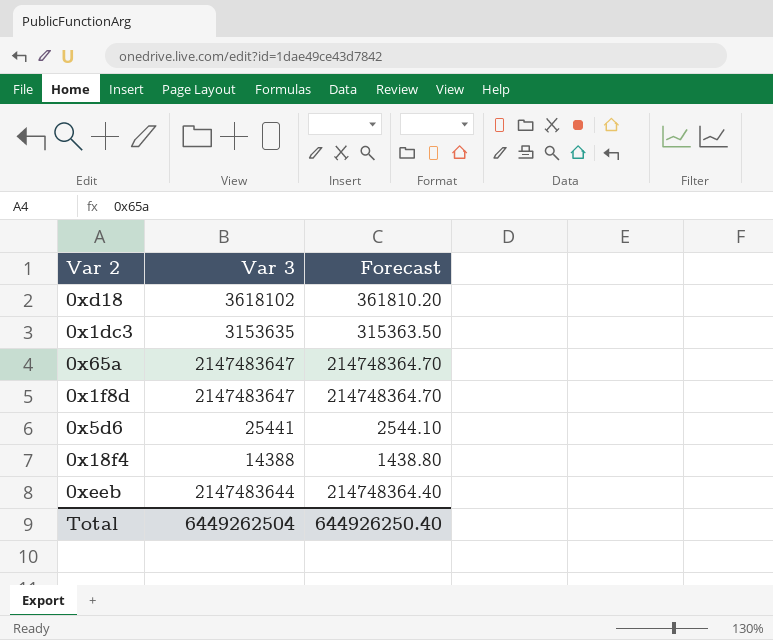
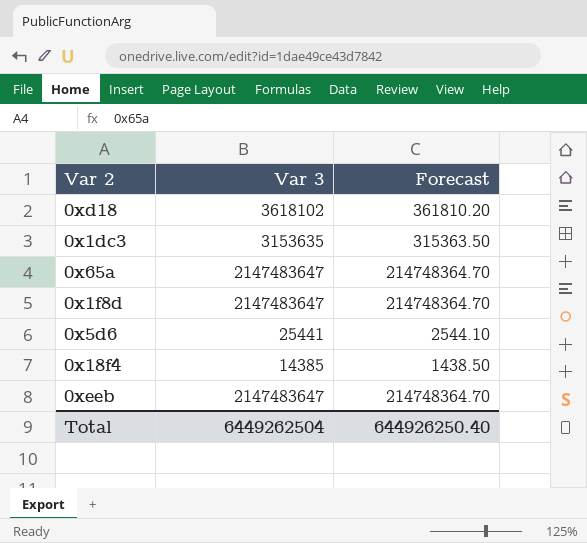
0x18f4 | Var 3: 14388 -> 14385
0x18f4 | Forecast: 1438.80 -> 1438.50
0xeeb | Var 3: 2147483644 -> 2147483647
0xeeb | Forecast: 214748364.40 -> 214748364.70

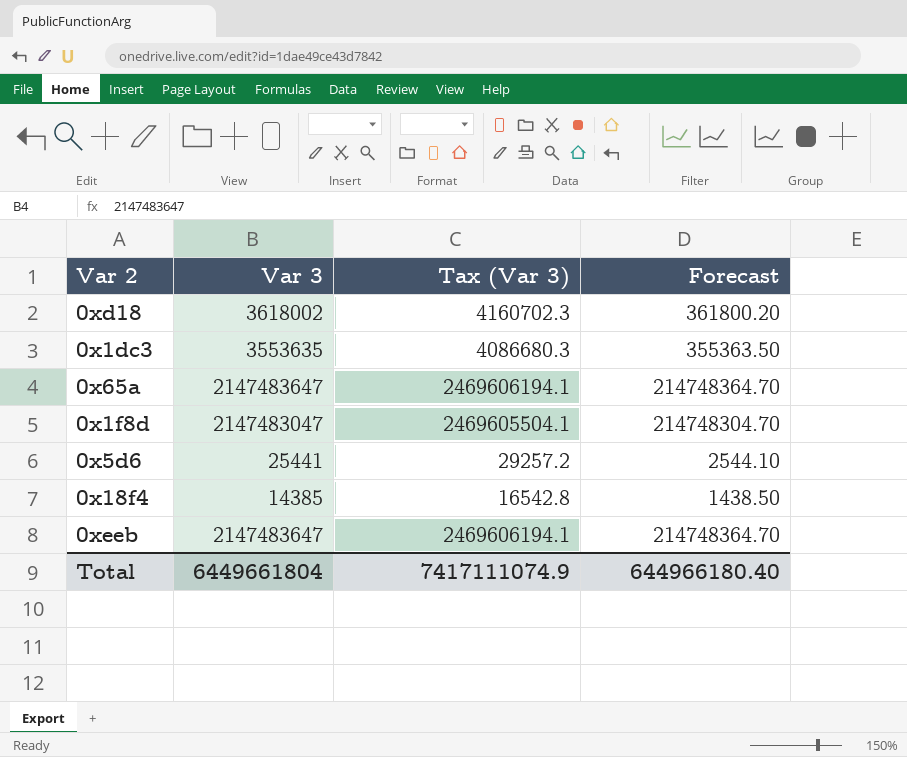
column Tax (Var 3) | formula: none -> [Var 3] * 1.15
0xd18 | Var 3: 3618102 -> 3618002
0xd18 | Forecast: 361810.20 -> 361800.20
0x1dc3 | Var 3: 3153635 -> 3553635
0x1dc3 | Forecast: 315363.50 -> 355363.50
0x1f8d | Var 3: 2147483647 -> 2147483047
0x1f8d | Forecast: 214748364.70 -> 214748304.70
Total | Var 3: 6449262504 -> 6449661804
Total | Forecast: 644926250.40 -> 644966180.40

